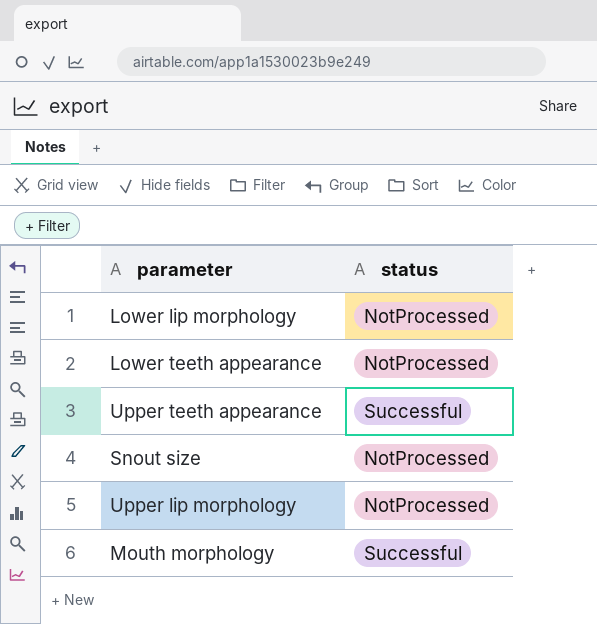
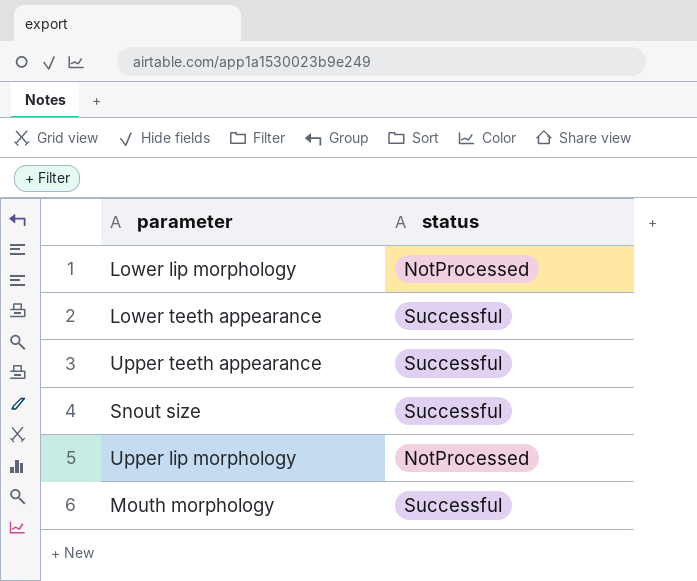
Lower teeth appearance | status: NotProcessed -> Successful
Snout size | status: NotProcessed -> Successful

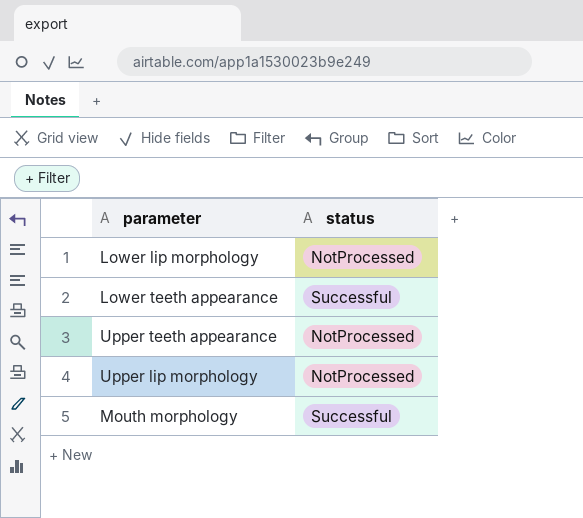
row Snout size: Successful -> none
Upper teeth appearance | status: Successful -> NotProcessed

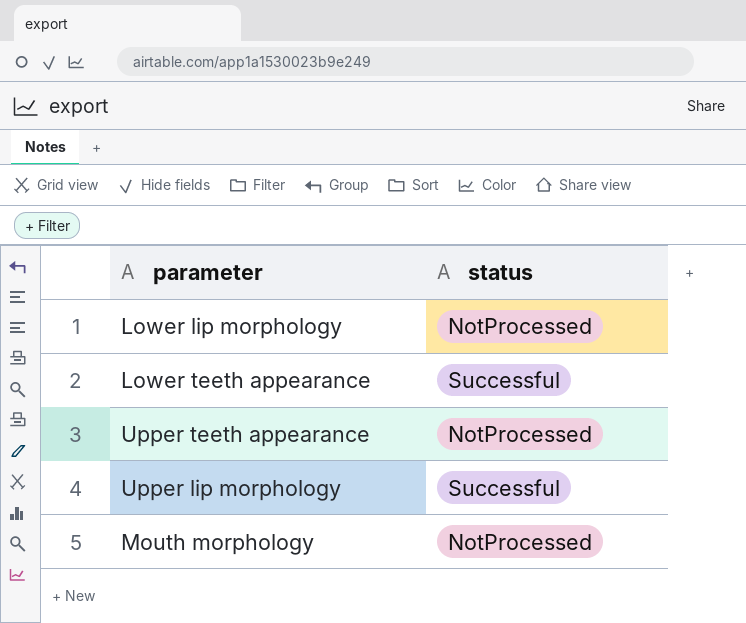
Upper lip morphology | status: NotProcessed -> Successful
Mouth morphology | status: Successful -> NotProcessed

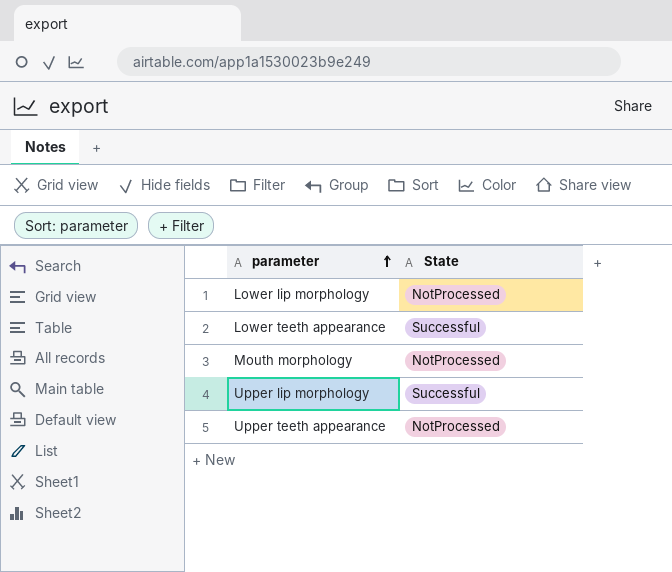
row order: none -> parameter ascending
column name: status -> State

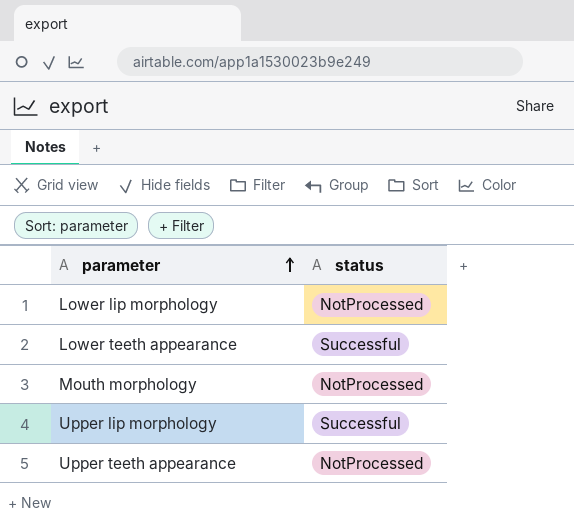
column name: State -> status

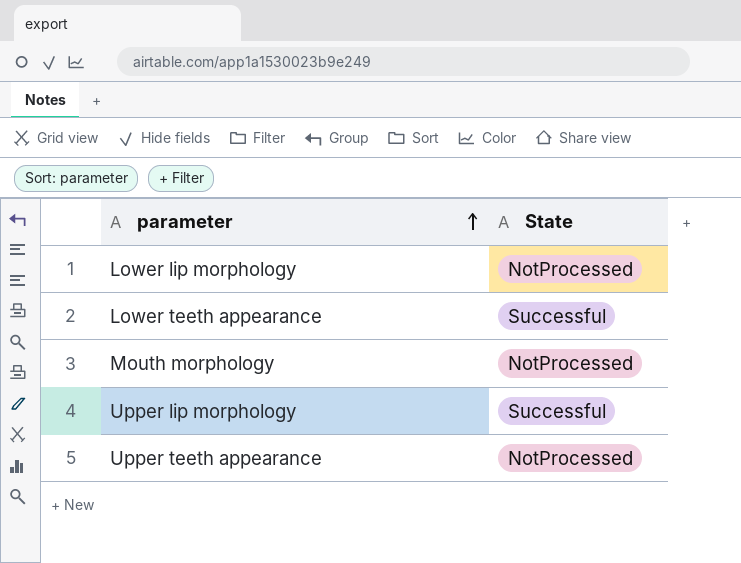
column name: status -> State

